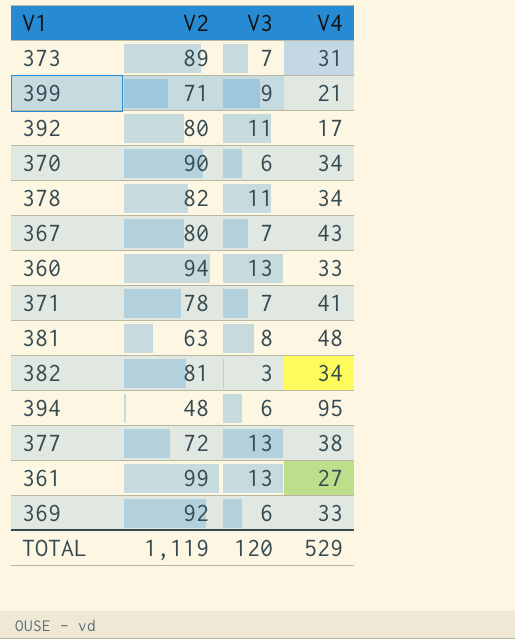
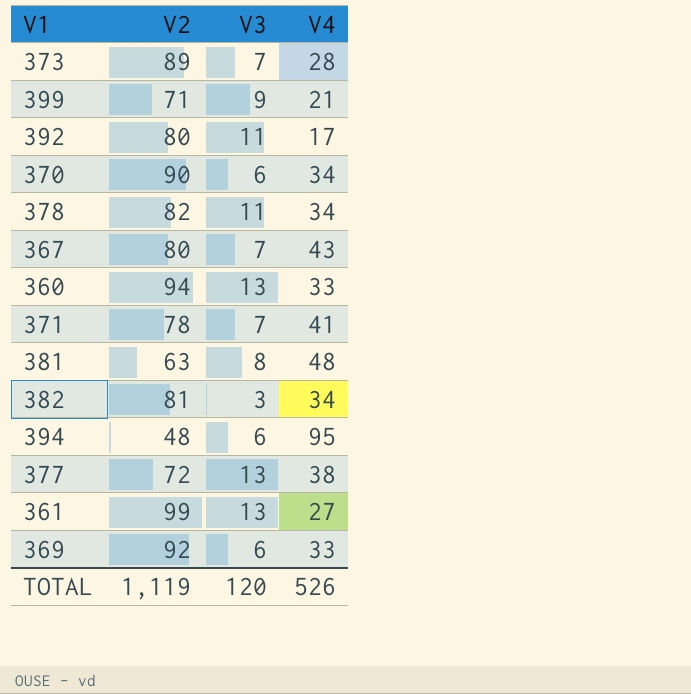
373 | V4: 31 -> 28
TOTAL | V4: 529 -> 526

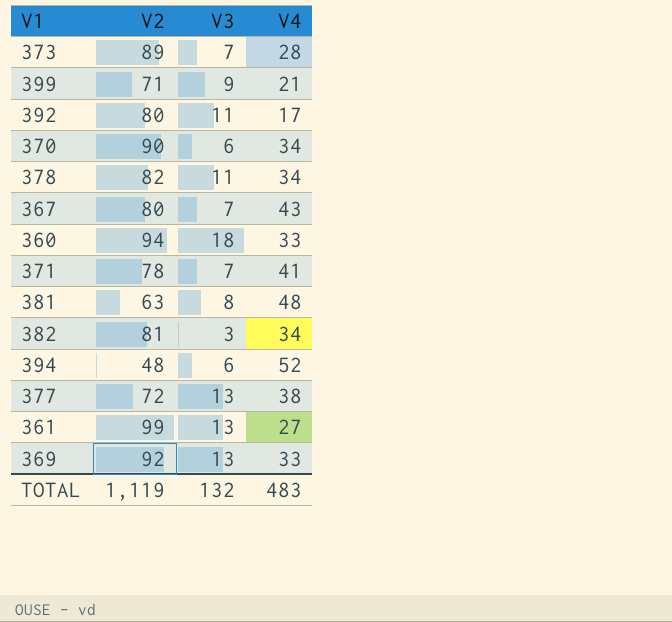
360 | V3: 13 -> 18
394 | V4: 95 -> 52
369 | V3: 6 -> 13
TOTAL | V3: 120 -> 132
TOTAL | V4: 526 -> 483

